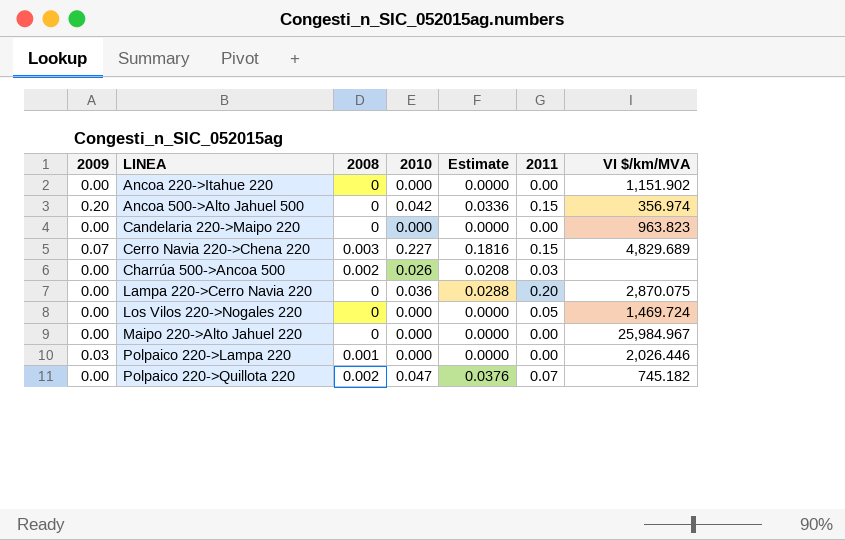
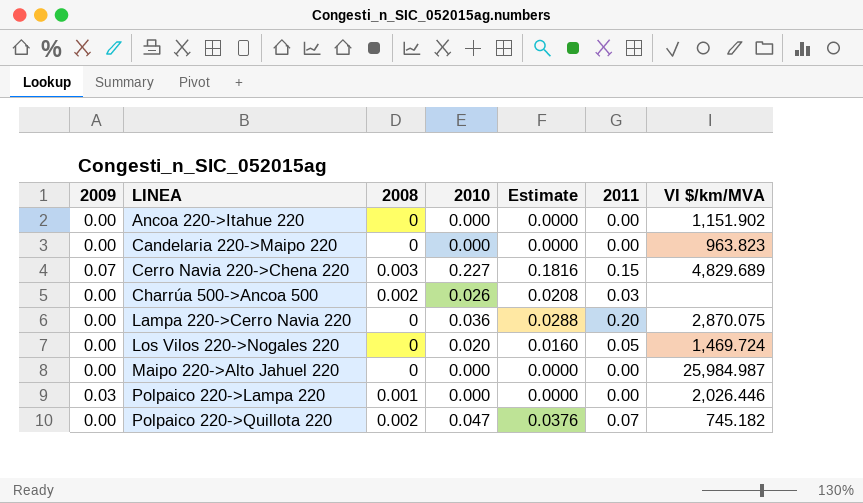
row Ancoa 500->Alto Jahuel 500: 0.20 | 0 | 0.042 | 0.0336 | 0.15 | 356.974 -> none
Los Vilos 220->Nogales 220 | 2010: 0.000 -> 0.020
Los Vilos 220->Nogales 220 | Estimate: 0.0000 -> 0.0160
Maipo 220->Alto Jahuel 220 | VI $/km/MVA: 25,984.967 -> 25,984.987

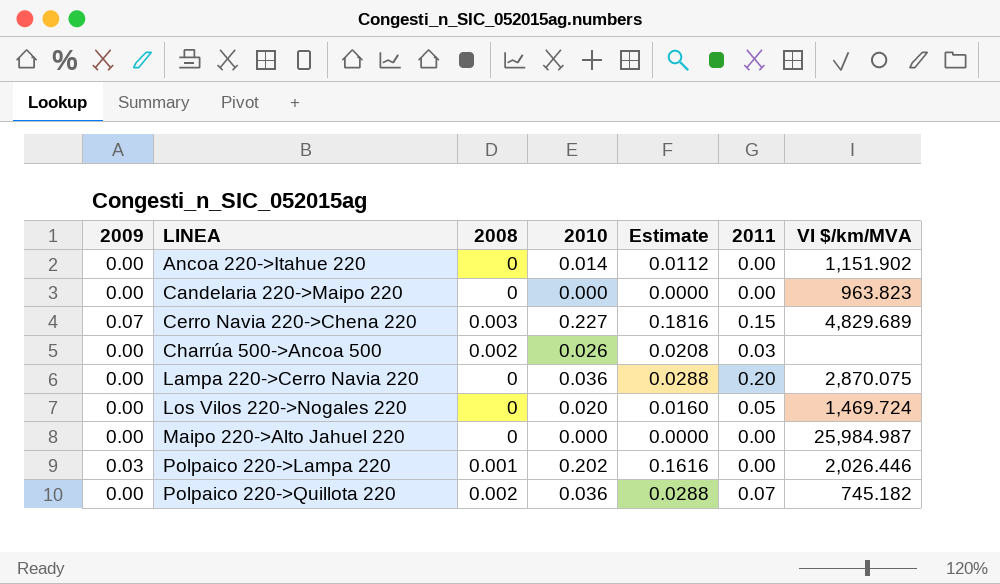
Ancoa 220->Itahue 220 | 2010: 0.000 -> 0.014
Ancoa 220->Itahue 220 | Estimate: 0.0000 -> 0.0112
Polpaico 220->Lampa 220 | 2010: 0.000 -> 0.202
Polpaico 220->Lampa 220 | Estimate: 0.0000 -> 0.1616
Polpaico 220->Quillota 220 | 2010: 0.047 -> 0.036
Polpaico 220->Quillota 220 | Estimate: 0.0376 -> 0.0288

